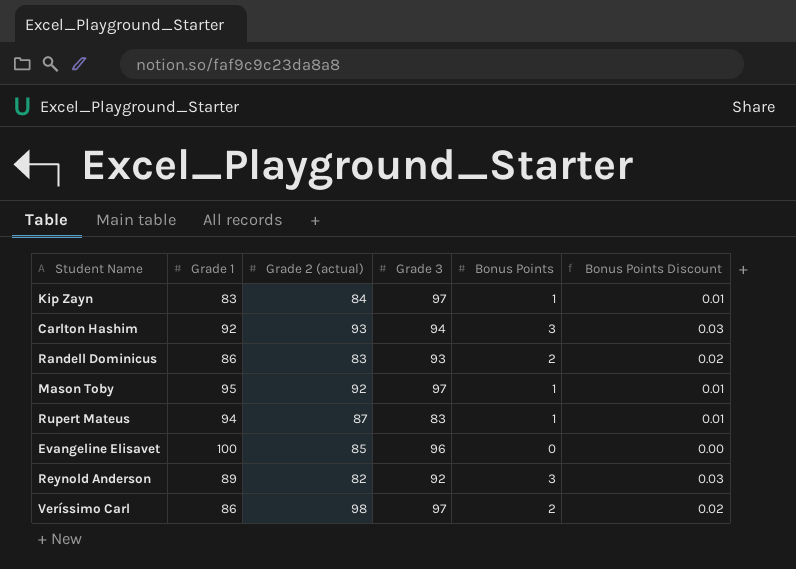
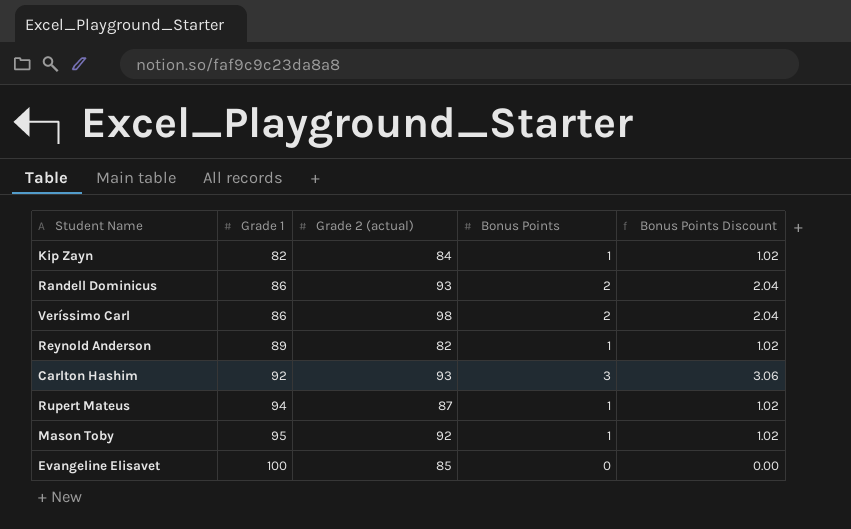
row order: none -> Grade 1 ascending
column Grade 3 | position: 4 -> none
column Bonus Points Discount | formula: [Bonus Points] * 0.01 -> [Bonus Points] * 1.02
Kip Zayn | Grade 1: 83 -> 82
Randell Dominicus | Grade 2 (actual): 83 -> 93
Reynold Anderson | Bonus Points: 3 -> 1

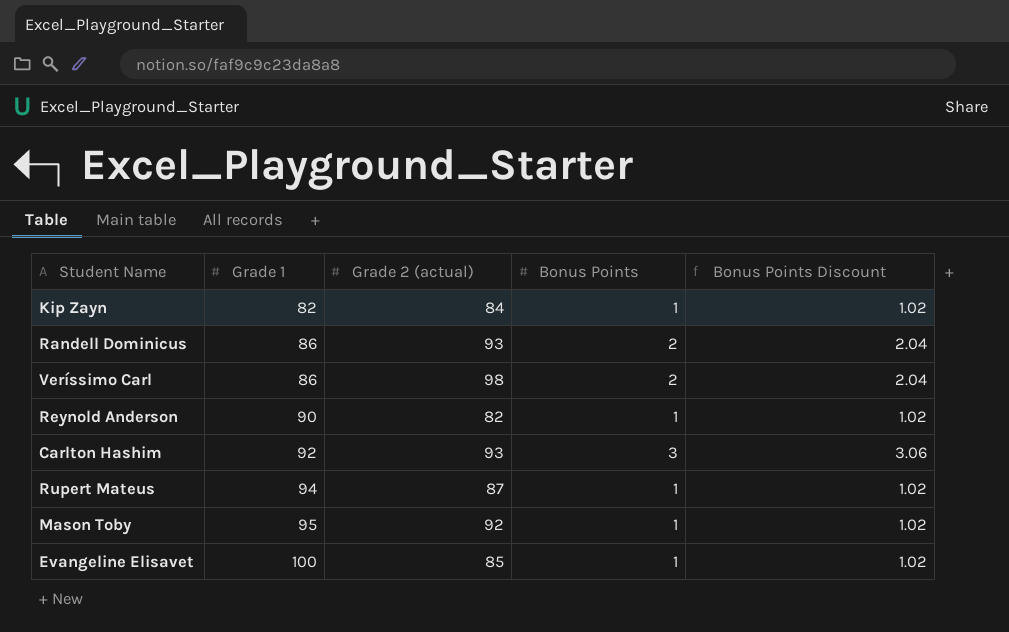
Reynold Anderson | Grade 1: 89 -> 90
Evangeline Elisavet | Bonus Points: 0 -> 1
Evangeline Elisavet | Bonus Points Discount: 0.00 -> 1.02

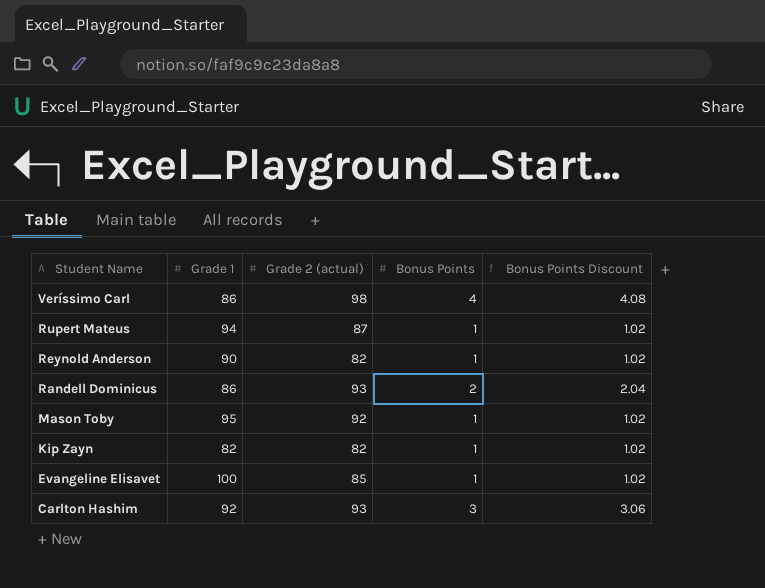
row order: Grade 1 ascending -> Student Name descending
Veríssimo Carl | Bonus Points: 2 -> 4
Veríssimo Carl | Bonus Points Discount: 2.04 -> 4.08
Kip Zayn | Grade 2 (actual): 84 -> 82

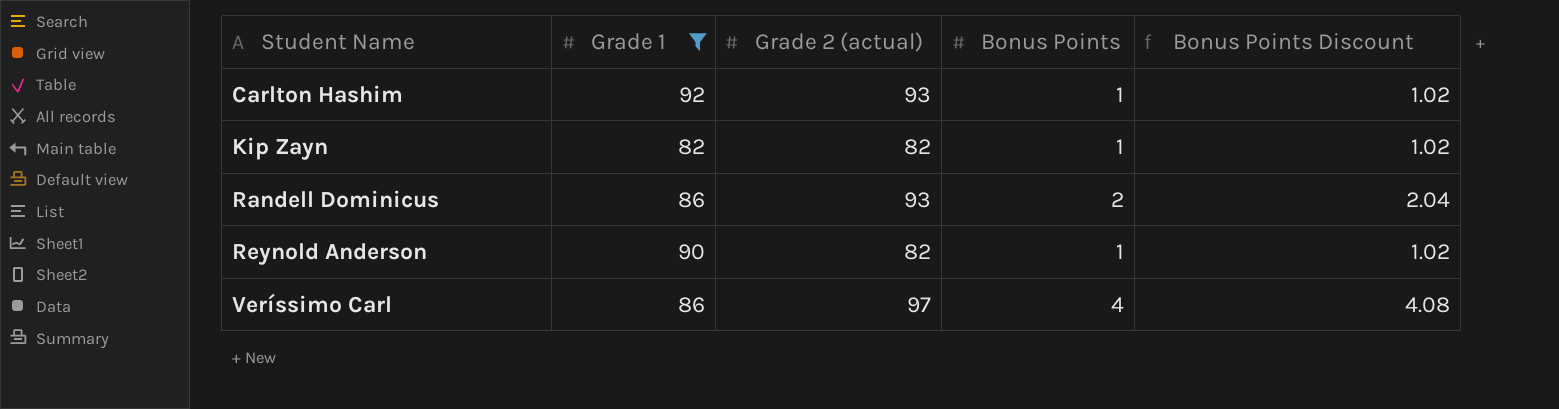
filter: none -> Grade 1 <= 92
row order: Student Name descending -> Student Name ascending
Carlton Hashim | Bonus Points: 3 -> 1
Carlton Hashim | Bonus Points Discount: 3.06 -> 1.02
Veríssimo Carl | Grade 2 (actual): 98 -> 97

